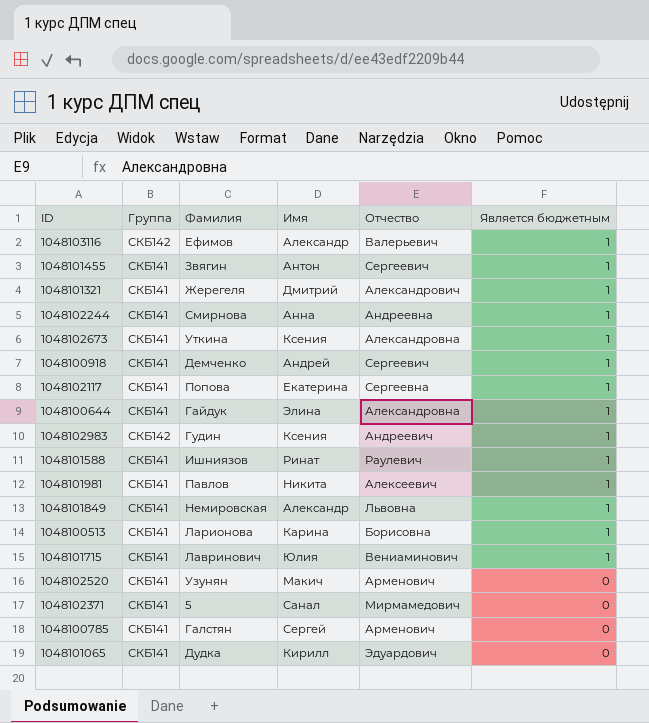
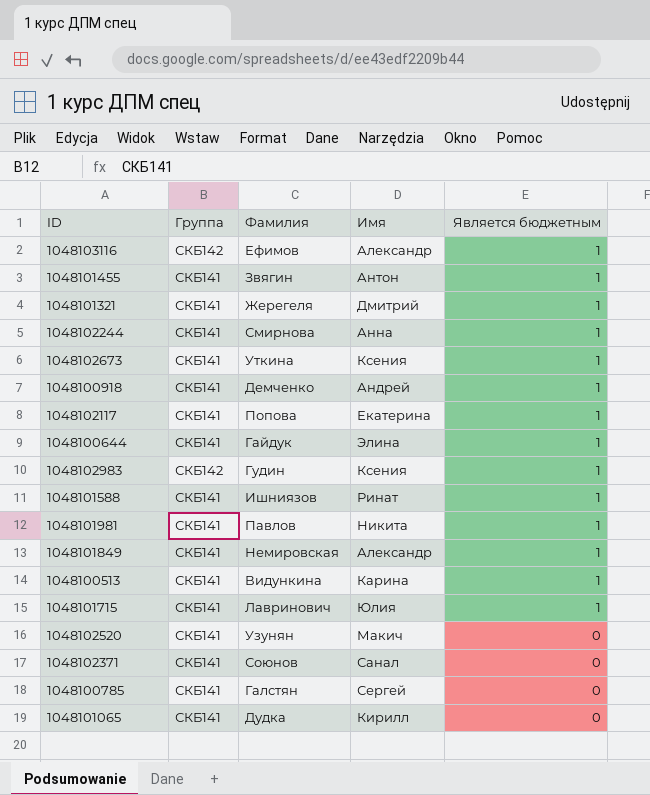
column Отчество | position: 5 -> none
1048100513 | Фамилия: Ларионова -> Видункина
1048102371 | Фамилия: 5 -> Союнов

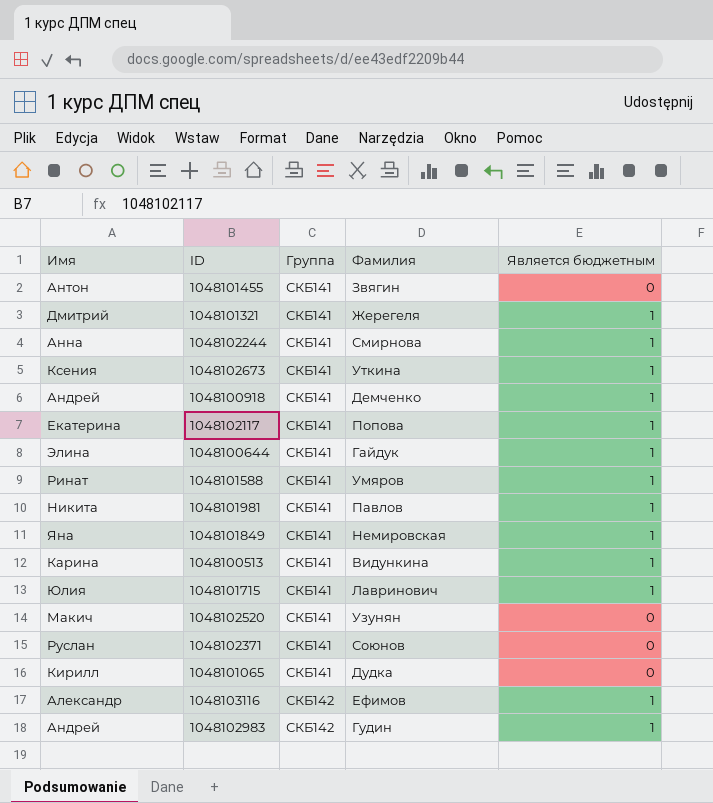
row order: Является бюджетным descending -> Группа ascending
column Имя | position: 4 -> 1
row 1048100785: СКБ141 | Галстян | Сергей | 0 -> none
1048101455 | Является бюджетным: 1 -> 0
1048101588 | Фамилия: Ишниязов -> Умяров
1048101849 | Имя: Александр -> Яна
1048102371 | Имя: Санал -> Руслан
1048102983 | Имя: Ксения -> Андрей

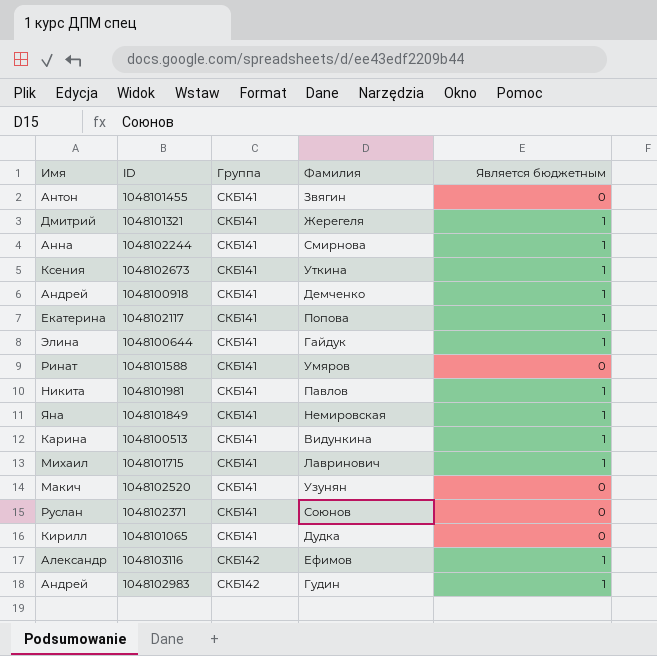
1048101588 | Является бюджетным: 1 -> 0
1048101715 | Имя: Юлия -> Михаил

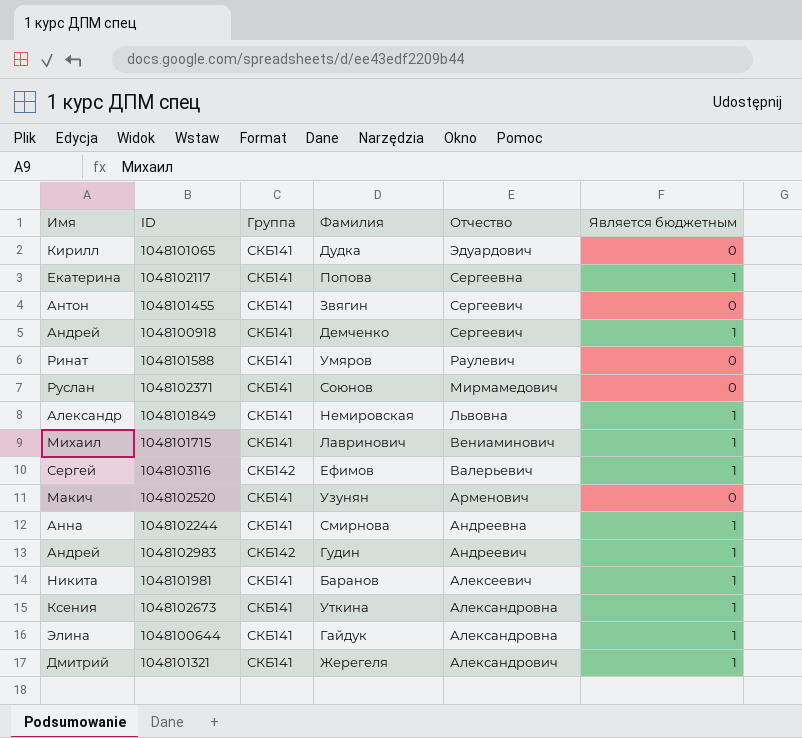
row order: Группа ascending -> Отчество descending
column Отчество | position: none -> 5
row 1048100513: Карина | СКБ141 | Видункина | 1 -> none
1048101849 | Имя: Яна -> Александр
1048103116 | Имя: Александр -> Сергей
1048101981 | Фамилия: Павлов -> Баранов

